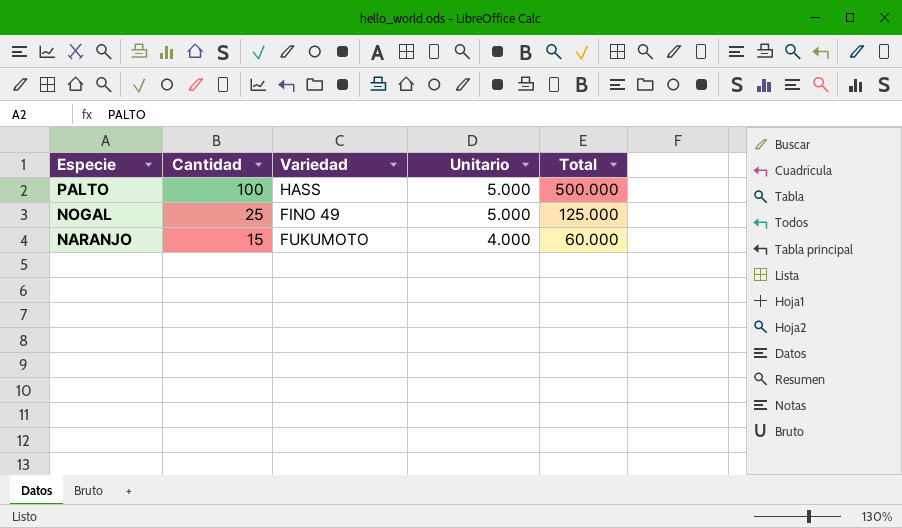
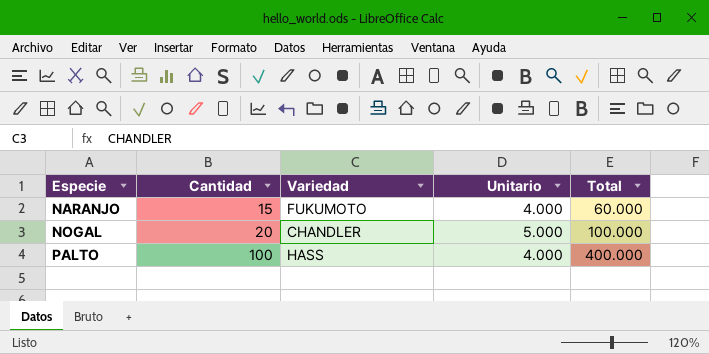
row order: Especie descending -> Especie ascending
NOGAL | Cantidad: 25 -> 20
NOGAL | Variedad: FINO 49 -> CHANDLER
NOGAL | Total: 125.000 -> 100.000
PALTO | Unitario: 5.000 -> 4.000
PALTO | Total: 500.000 -> 400.000

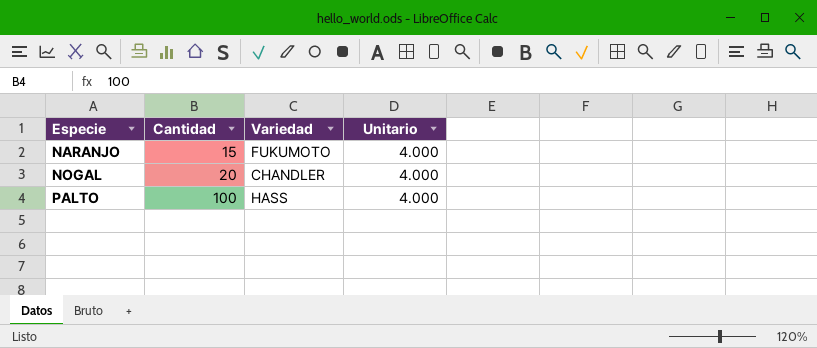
column Total | formula: [Cantidad] * [Unitario] -> none
NOGAL | Unitario: 5.000 -> 4.000

